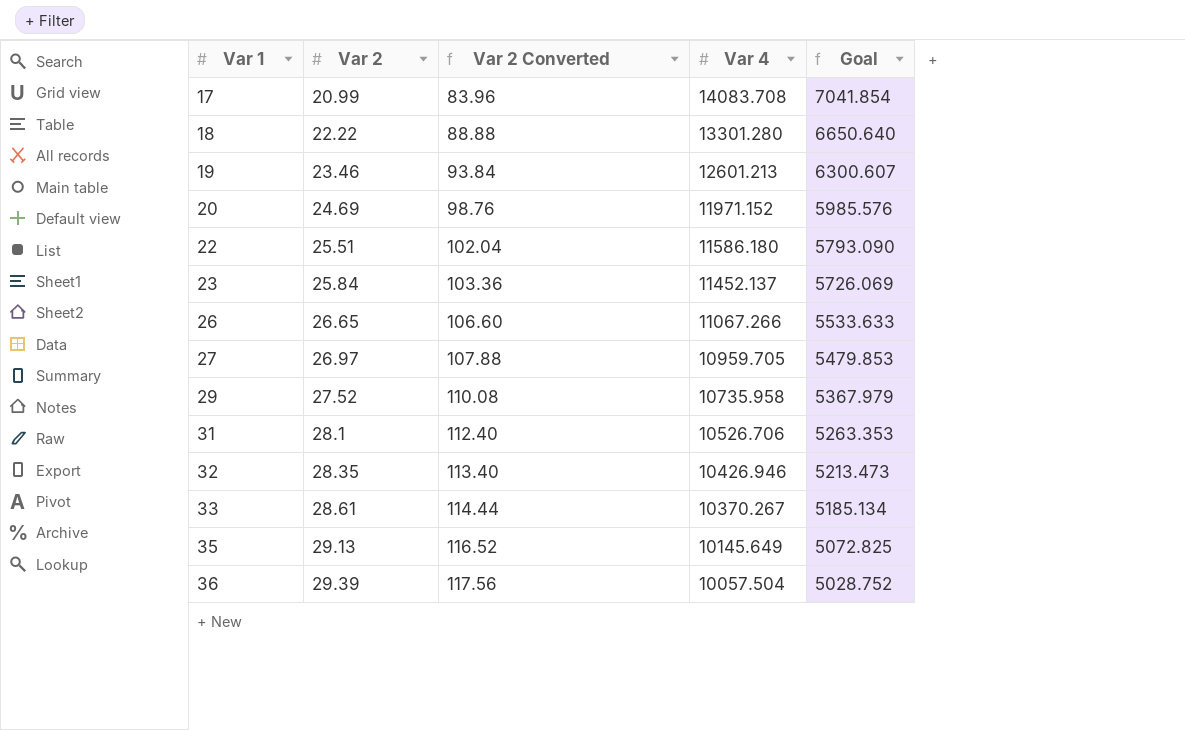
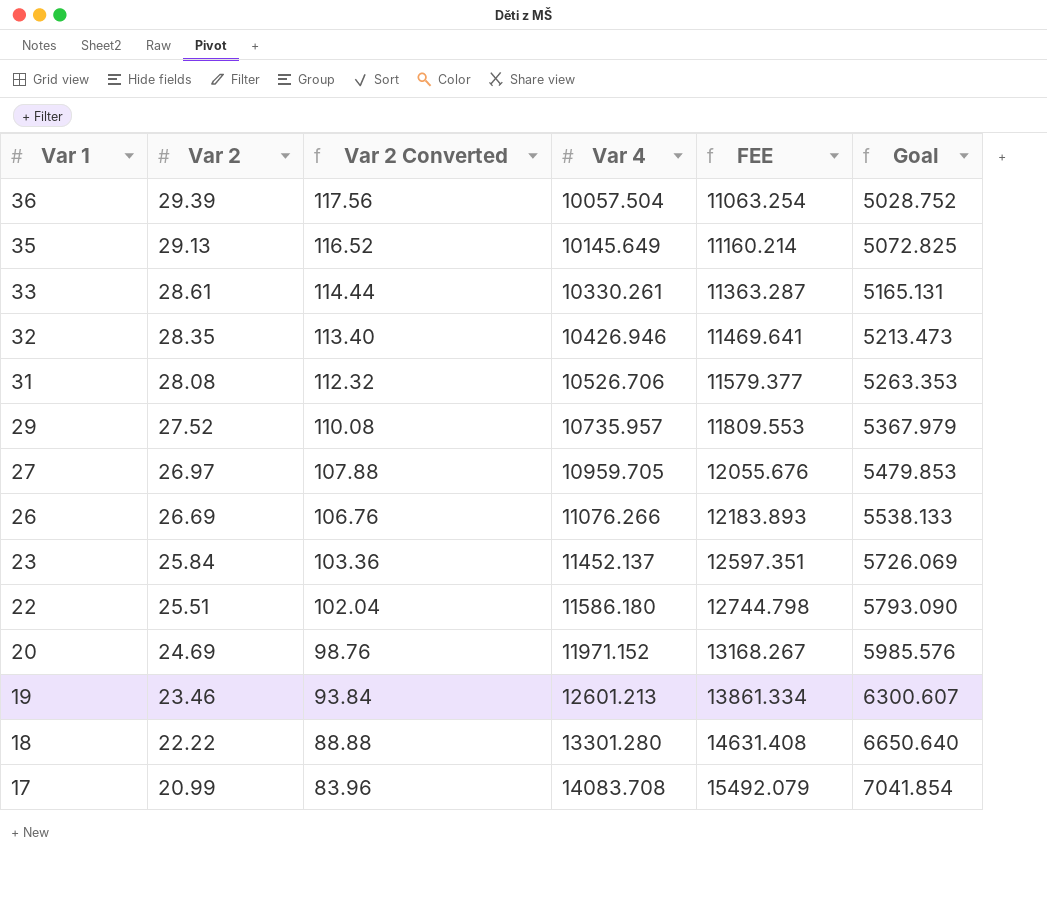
row order: Var 1 ascending -> Var 1 descending
column FEE | formula: none -> [Var 4] * 1.1
33 | Var 4: 10370.267 -> 10330.261
33 | Goal: 5185.134 -> 5165.131
31 | Var 2: 28.1 -> 28.08
31 | Var 2 Converted: 112.40 -> 112.32
29 | Var 4: 10735.958 -> 10735.957
26 | Var 2: 26.65 -> 26.69
26 | Var 2 Converted: 106.60 -> 106.76
26 | Var 4: 11067.266 -> 11076.266
26 | Goal: 5533.633 -> 5538.133

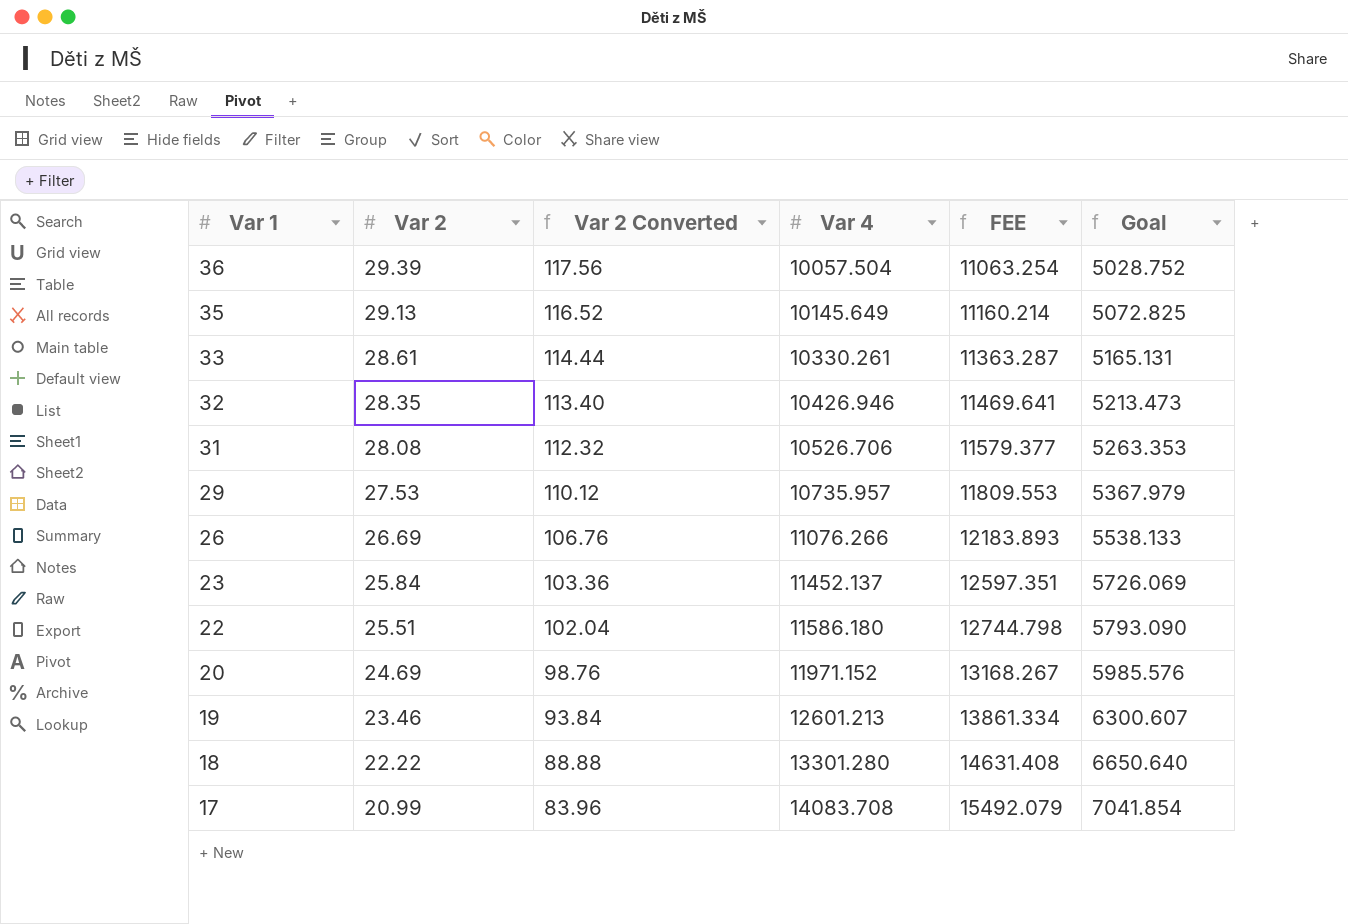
row 27: 26.97 | 107.88 | 10959.705 | 12055.676 | 5479.853 -> none
29 | Var 2: 27.52 -> 27.53
29 | Var 2 Converted: 110.08 -> 110.12

